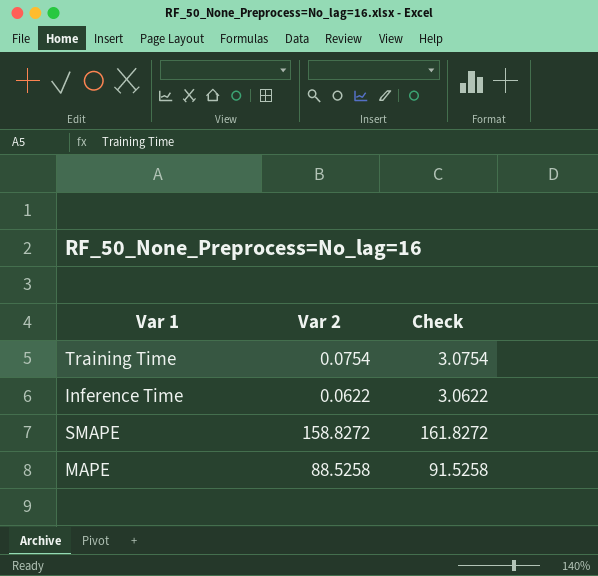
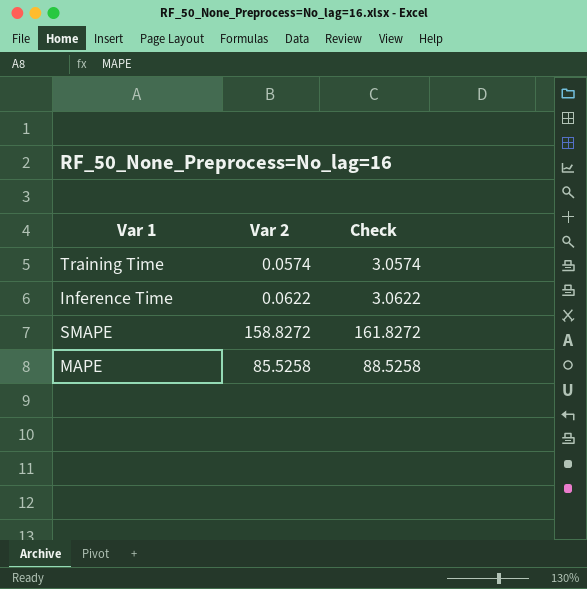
Training Time | Var 2: 0.0754 -> 0.0574
Training Time | Check: 3.0754 -> 3.0574
MAPE | Var 2: 88.5258 -> 85.5258
MAPE | Check: 91.5258 -> 88.5258

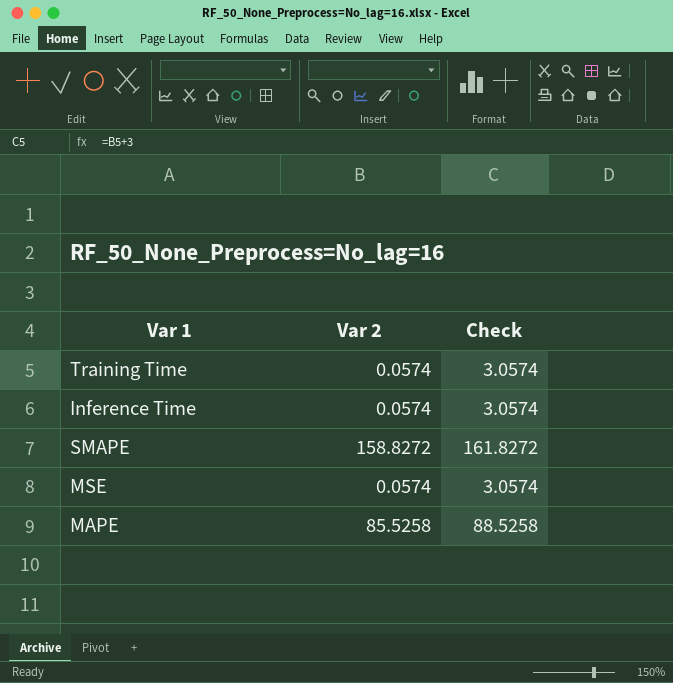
Inference Time | Var 2: 0.0622 -> 0.0574
Inference Time | Check: 3.0622 -> 3.0574
row MSE: none -> 0.0574 | 3.0574

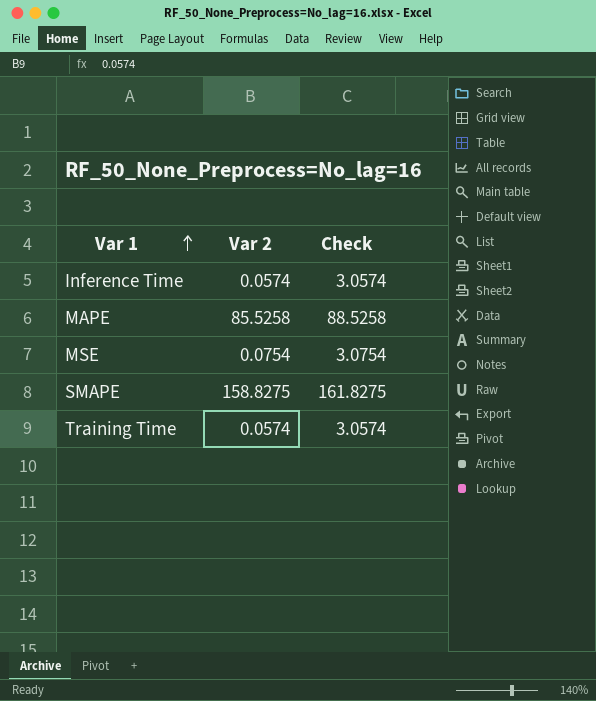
row order: none -> Var 1 ascending
MSE | Var 2: 0.0574 -> 0.0754
MSE | Check: 3.0574 -> 3.0754
SMAPE | Var 2: 158.8272 -> 158.8275
SMAPE | Check: 161.8272 -> 161.8275

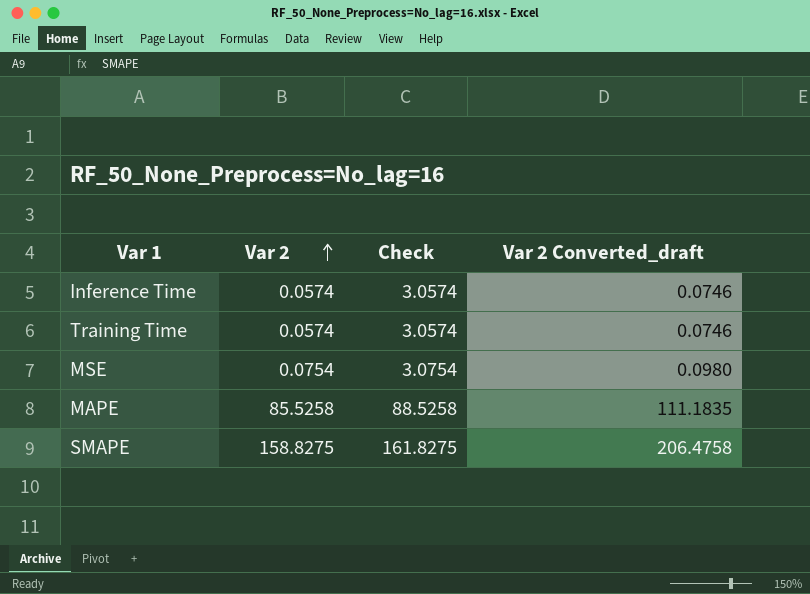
row order: Var 1 ascending -> Var 2 ascending
column Var 2 Converted_draft | formula: none -> [Var 2] * 1.3

